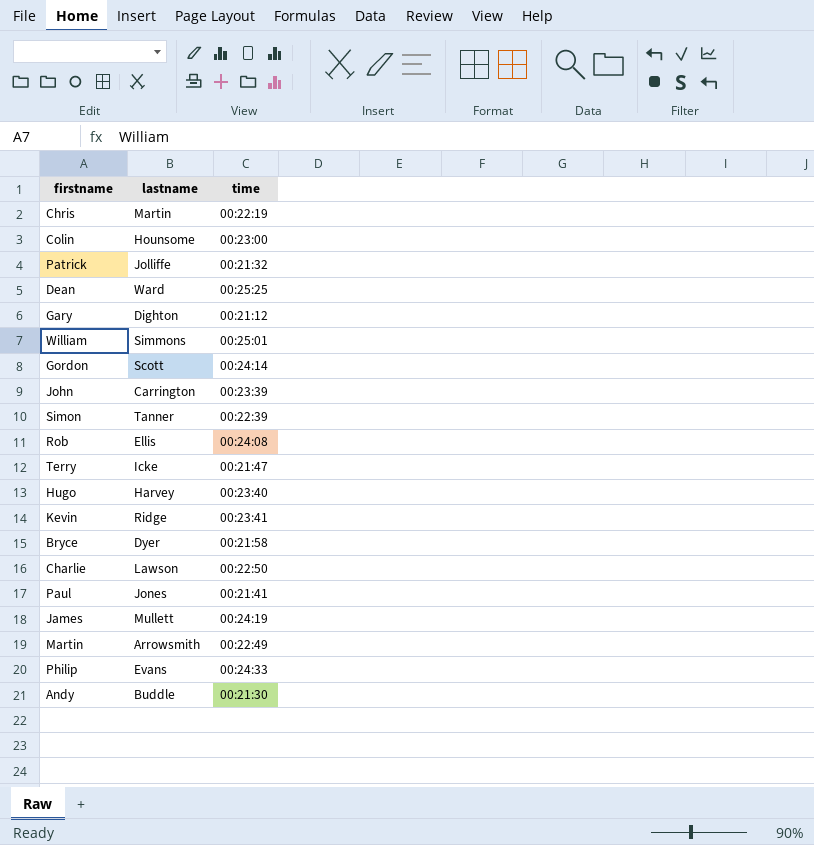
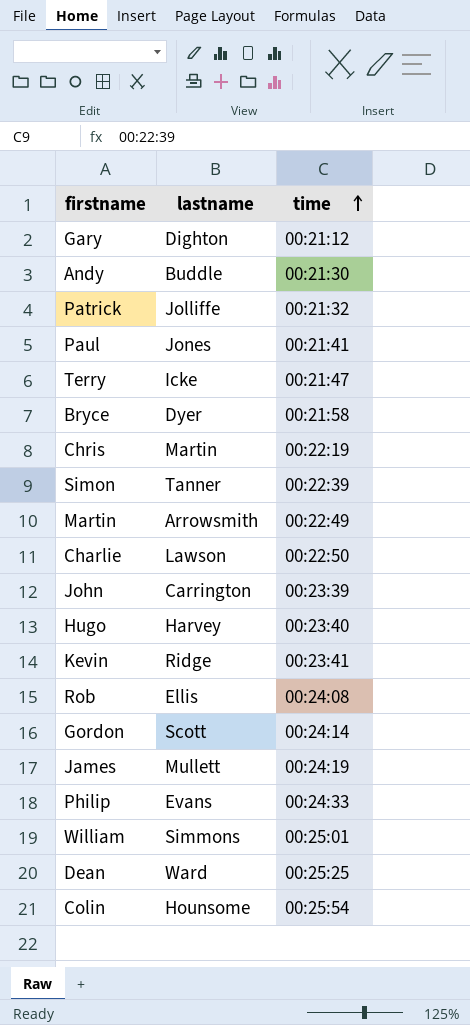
row order: none -> time ascending
Colin | time: 00:23:00 -> 00:25:54

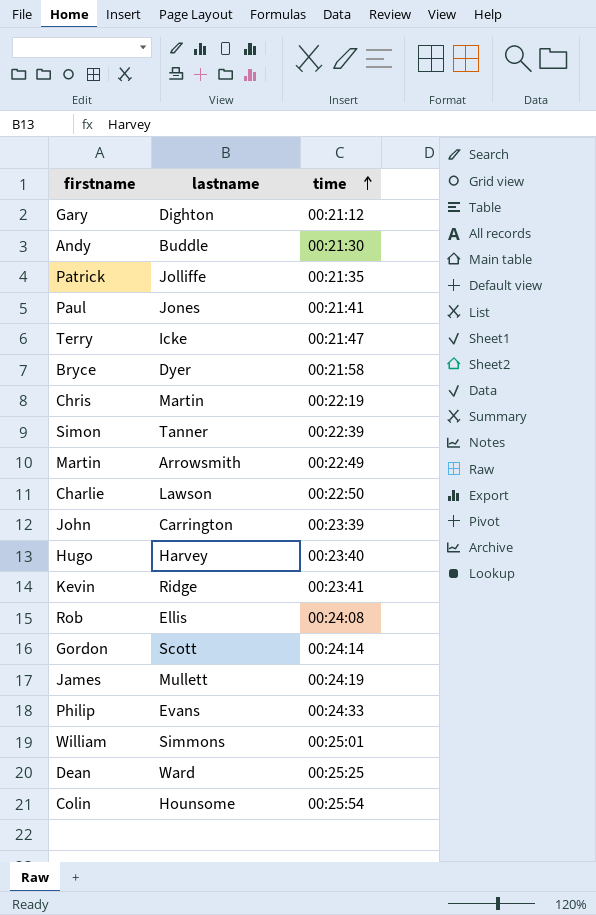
Patrick | time: 00:21:32 -> 00:21:35

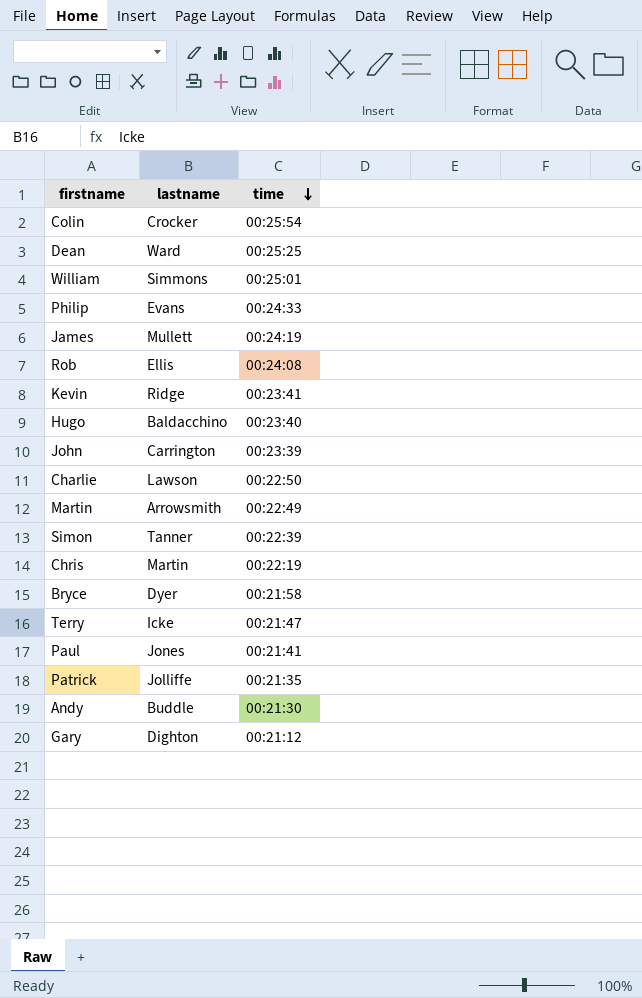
row order: time ascending -> time descending
row Gordon: Scott | 00:24:14 -> none
Colin | lastname: Hounsome -> Crocker
Hugo | lastname: Harvey -> Baldacchino

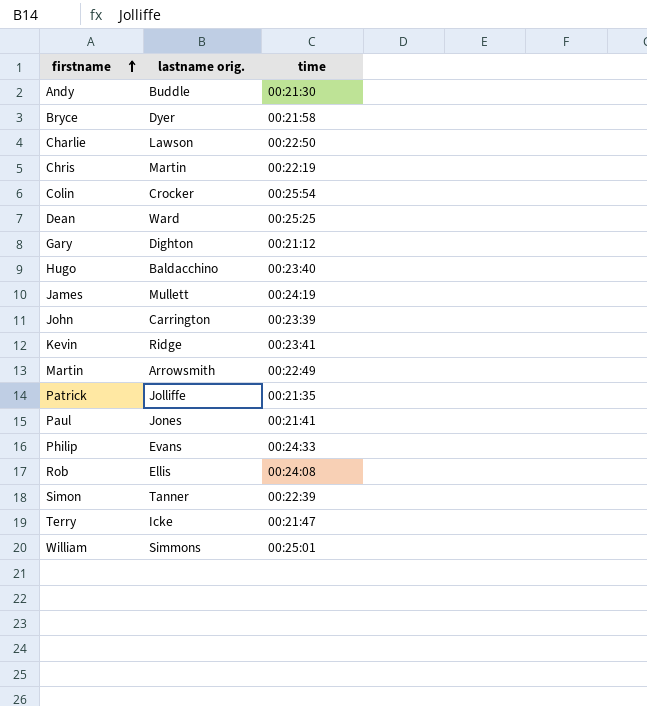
row order: time descending -> firstname ascending
column name: lastname -> lastname orig.

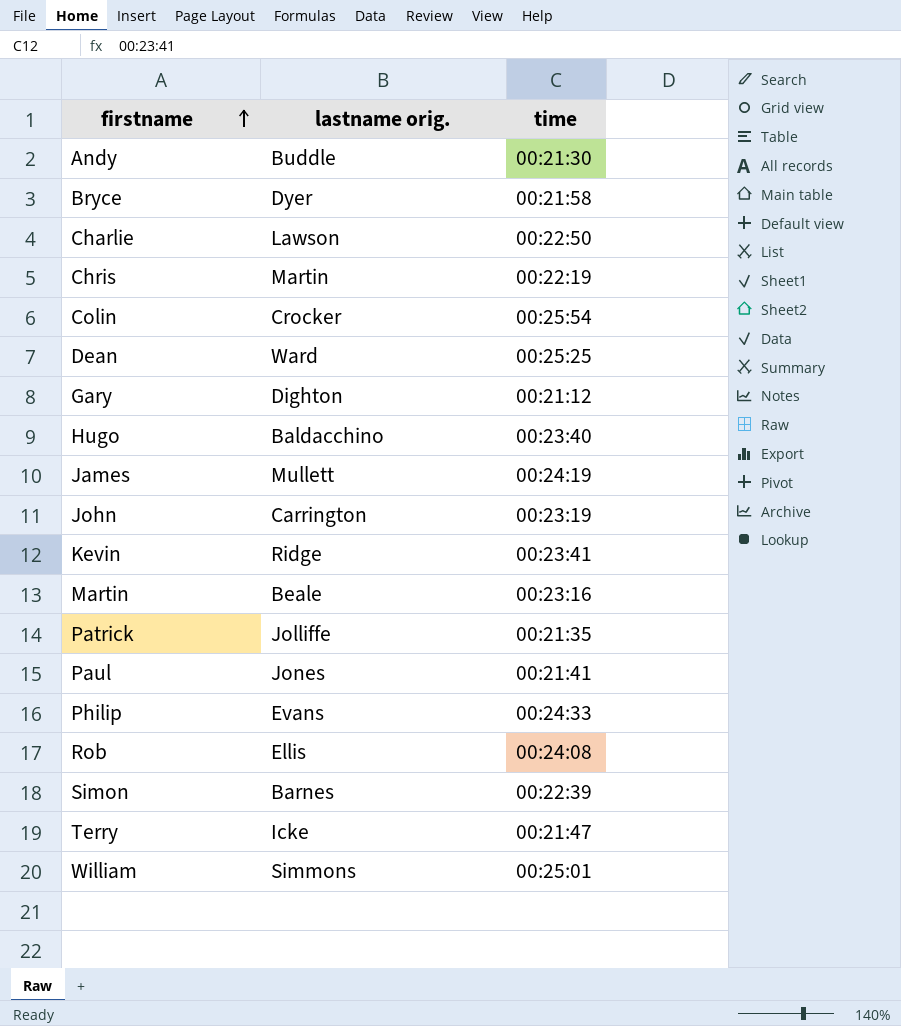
John | time: 00:23:39 -> 00:23:19
Martin | lastname orig.: Arrowsmith -> Beale
Martin | time: 00:22:49 -> 00:23:16
Simon | lastname orig.: Tanner -> Barnes

